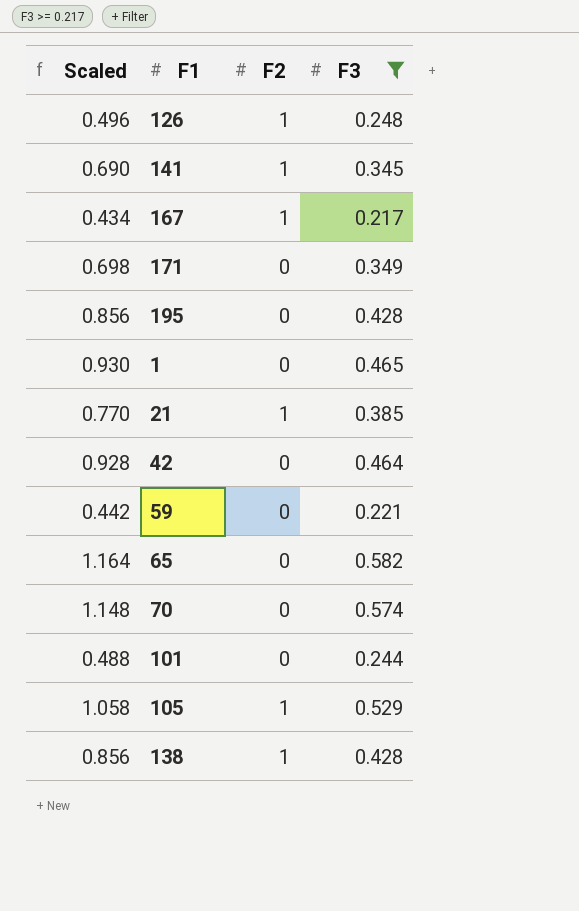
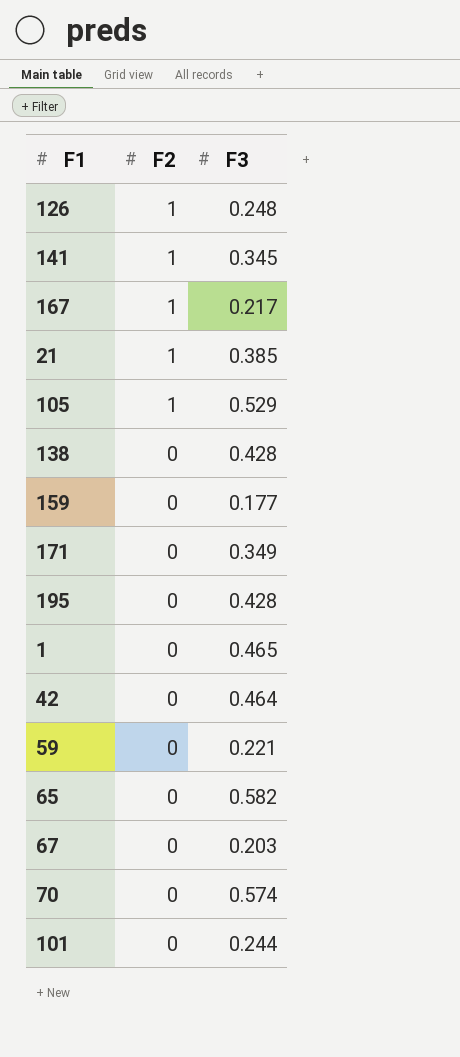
filter: F3 >= 0.217 -> none
row order: none -> F2 descending
column Scaled | formula: [F3] * 2 -> none
138 | F2: 1 -> 0

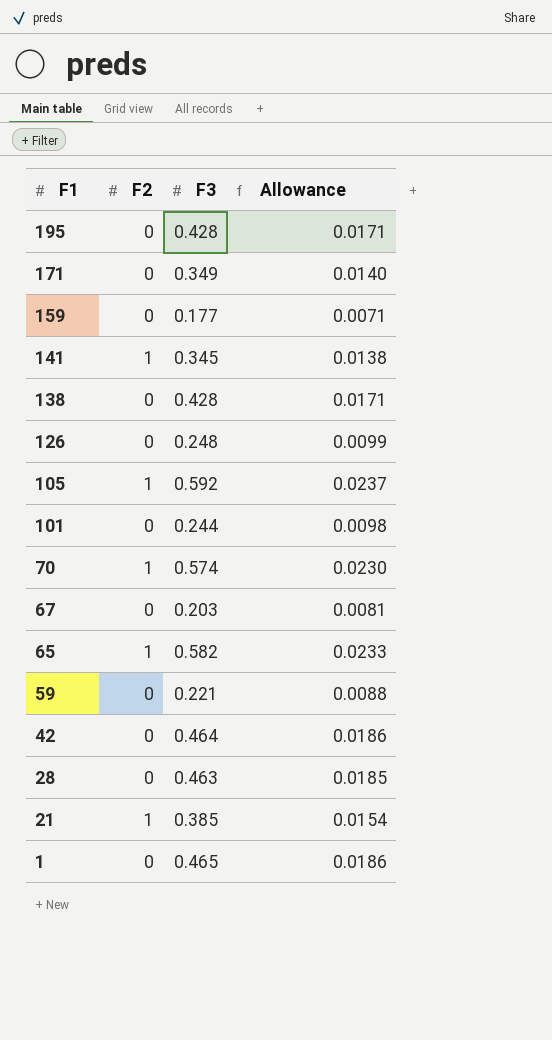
row order: F2 descending -> F1 descending
column Allowance | formula: none -> [F3] * 0.04
row 167: 1 | 0.217 -> none
126 | F2: 1 -> 0
105 | F3: 0.529 -> 0.592
70 | F2: 0 -> 1
65 | F2: 0 -> 1
row 28: none -> 0 | 0.463 | 0.0185

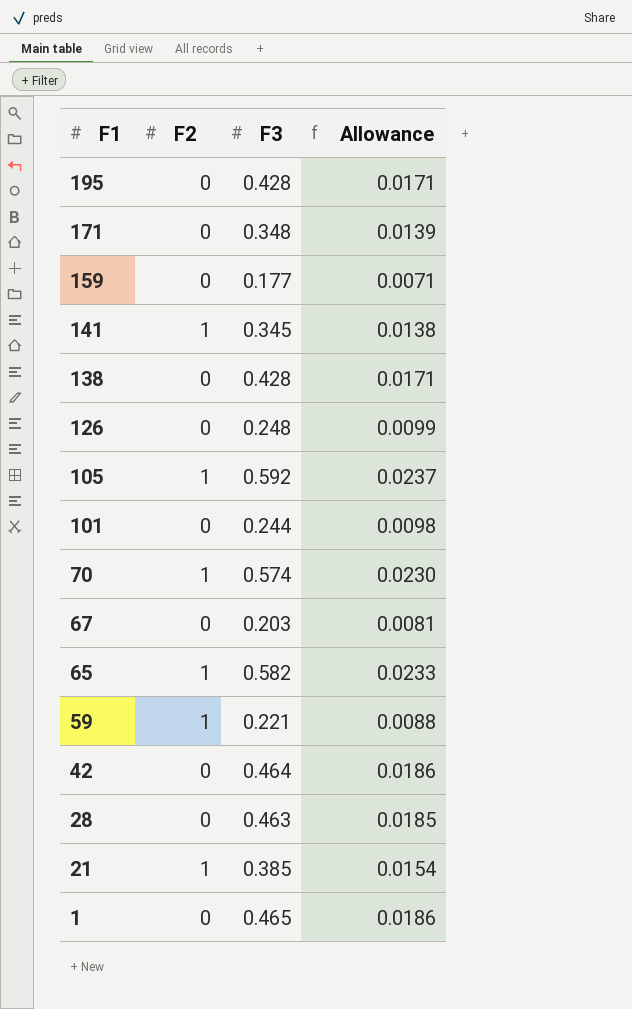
171 | F3: 0.349 -> 0.348
171 | Allowance: 0.0140 -> 0.0139
59 | F2: 0 -> 1

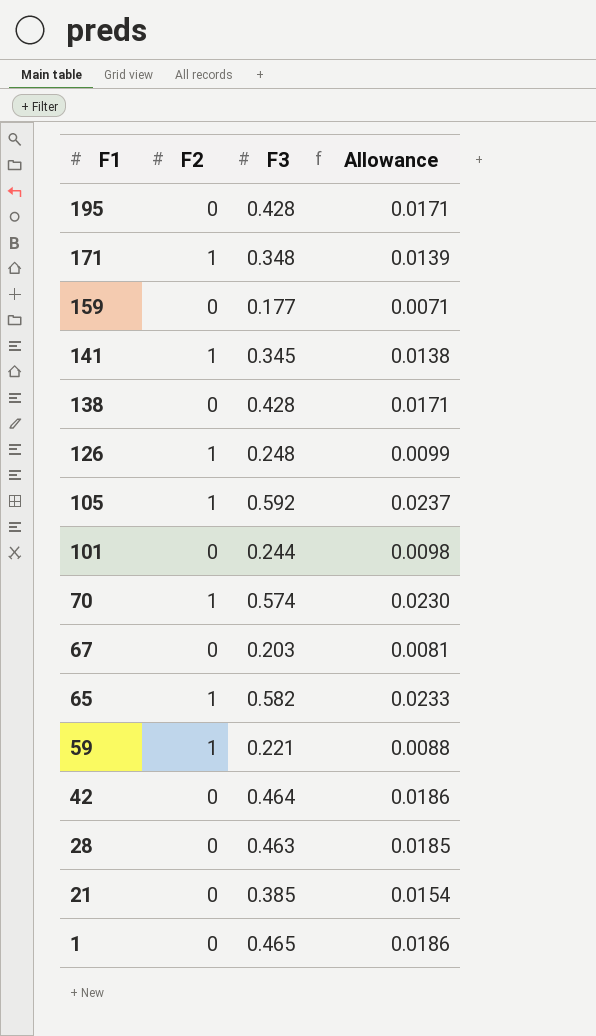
171 | F2: 0 -> 1
126 | F2: 0 -> 1
21 | F2: 1 -> 0

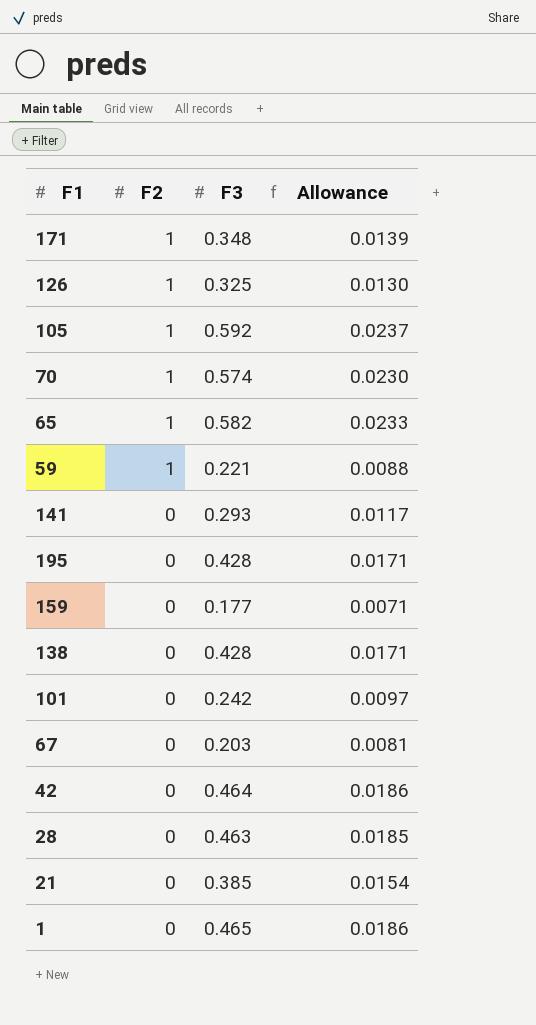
row order: F1 descending -> F2 descending
126 | F3: 0.248 -> 0.325
126 | Allowance: 0.0099 -> 0.0130
141 | F2: 1 -> 0
141 | F3: 0.345 -> 0.293
141 | Allowance: 0.0138 -> 0.0117
101 | F3: 0.244 -> 0.242
101 | Allowance: 0.0098 -> 0.0097

